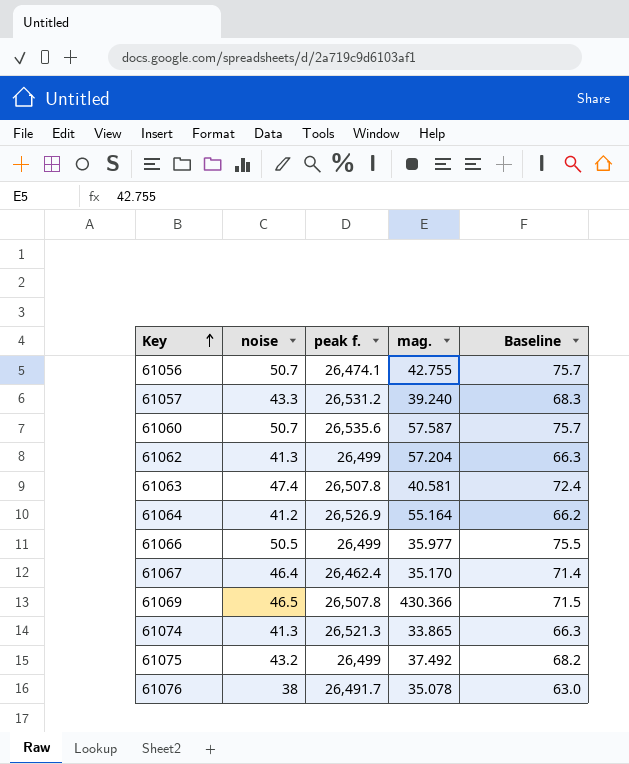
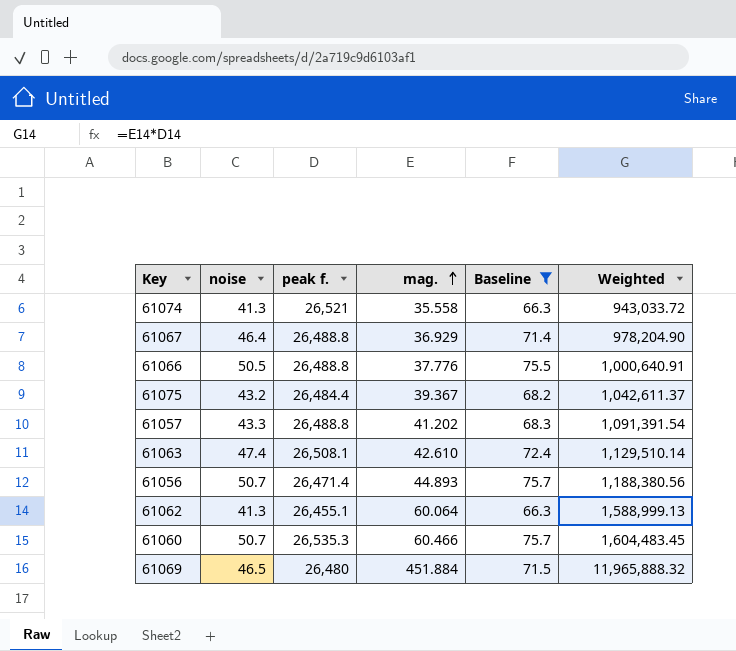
filter: none -> Baseline >= 66.3
row order: Key ascending -> mag. ascending
column Weighted | formula: none -> [peak f.] * [mag.]
61074 | peak f.: 26,521.3 -> 26,521
61074 | mag.: 33.865 -> 35.558
61067 | peak f.: 26,462.4 -> 26,488.8
61067 | mag.: 35.170 -> 36.929
61066 | peak f.: 26,499 -> 26,488.8
61066 | mag.: 35.977 -> 37.776
61075 | peak f.: 26,499 -> 26,484.4
61075 | mag.: 37.492 -> 39.367
61057 | peak f.: 26,531.2 -> 26,488.8
61057 | mag.: 39.240 -> 41.202
61063 | peak f.: 26,507.8 -> 26,508.1
61063 | mag.: 40.581 -> 42.610
61056 | peak f.: 26,474.1 -> 26,471.4
61056 | mag.: 42.755 -> 44.893
61062 | peak f.: 26,499 -> 26,455.1
61062 | mag.: 57.204 -> 60.064
61060 | peak f.: 26,535.6 -> 26,535.3
61060 | mag.: 57.587 -> 60.466
61069 | peak f.: 26,507.8 -> 26,480
61069 | mag.: 430.366 -> 451.884

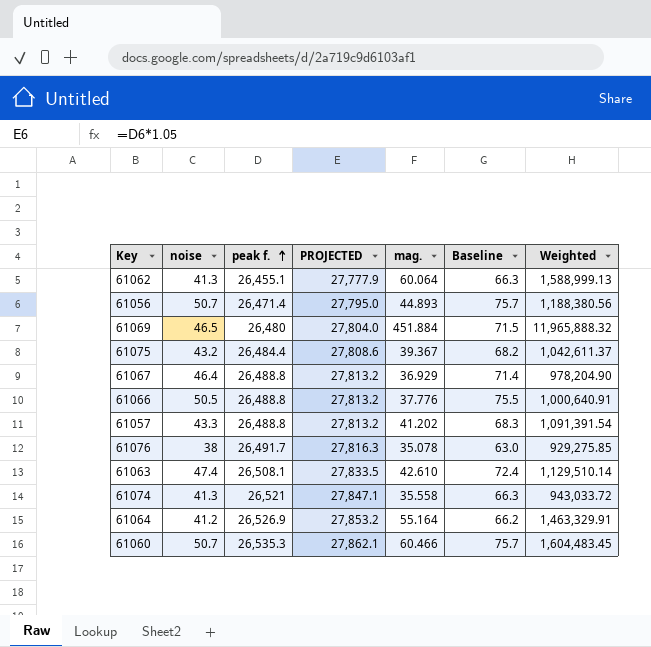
filter: Baseline >= 66.3 -> none
row order: mag. ascending -> peak f. ascending
column PROJECTED | formula: none -> [peak f.] * 1.05

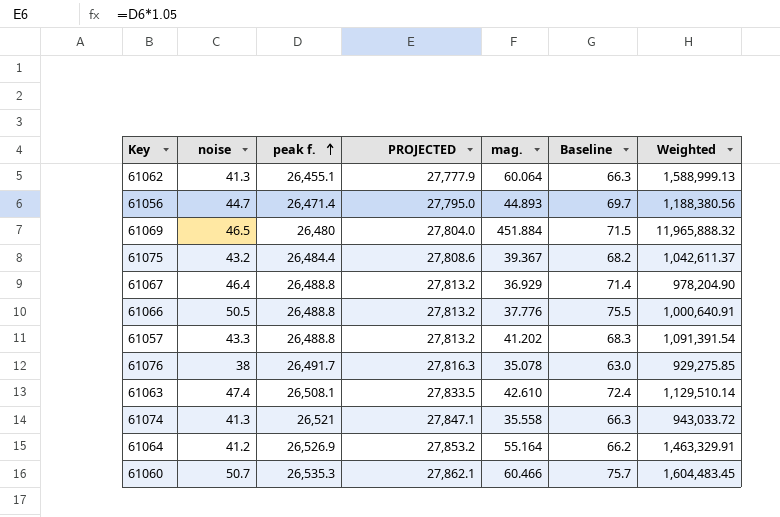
61056 | noise: 50.7 -> 44.7
61056 | Baseline: 75.7 -> 69.7

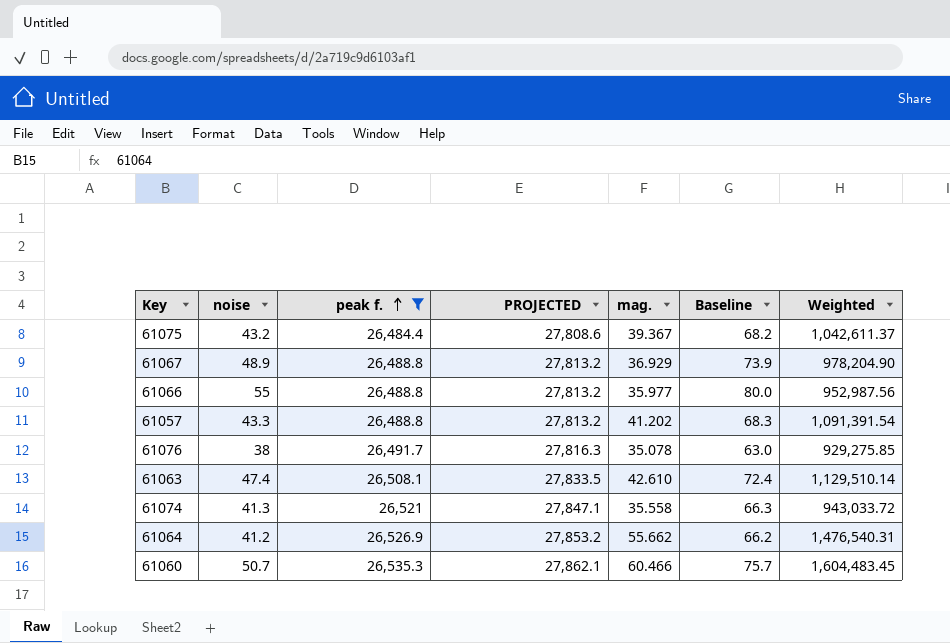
filter: none -> peak f. >= 26,484.4
61067 | noise: 46.4 -> 48.9
61067 | Baseline: 71.4 -> 73.9
61066 | noise: 50.5 -> 55
61066 | mag.: 37.776 -> 35.977
61066 | Baseline: 75.5 -> 80.0
61066 | Weighted: 1,000,640.91 -> 952,987.56
61064 | mag.: 55.164 -> 55.662
61064 | Weighted: 1,463,329.91 -> 1,476,540.31

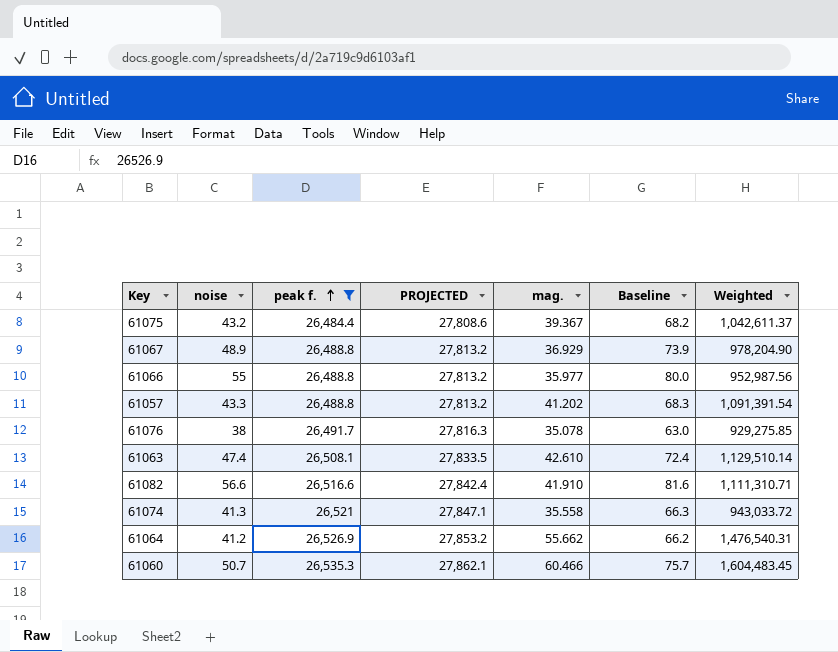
row 61082: none -> 56.6 | 26,516.6 | 27,842.4 | 41.910 | 81.6 | 1,111,310.71

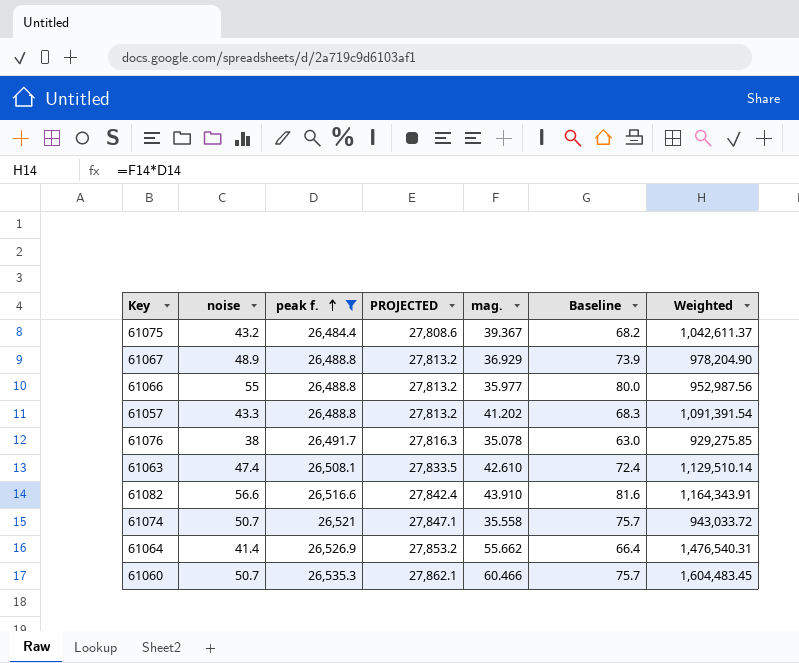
61082 | mag.: 41.910 -> 43.910
61082 | Weighted: 1,111,310.71 -> 1,164,343.91
61074 | noise: 41.3 -> 50.7
61074 | Baseline: 66.3 -> 75.7
61064 | noise: 41.2 -> 41.4
61064 | Baseline: 66.2 -> 66.4

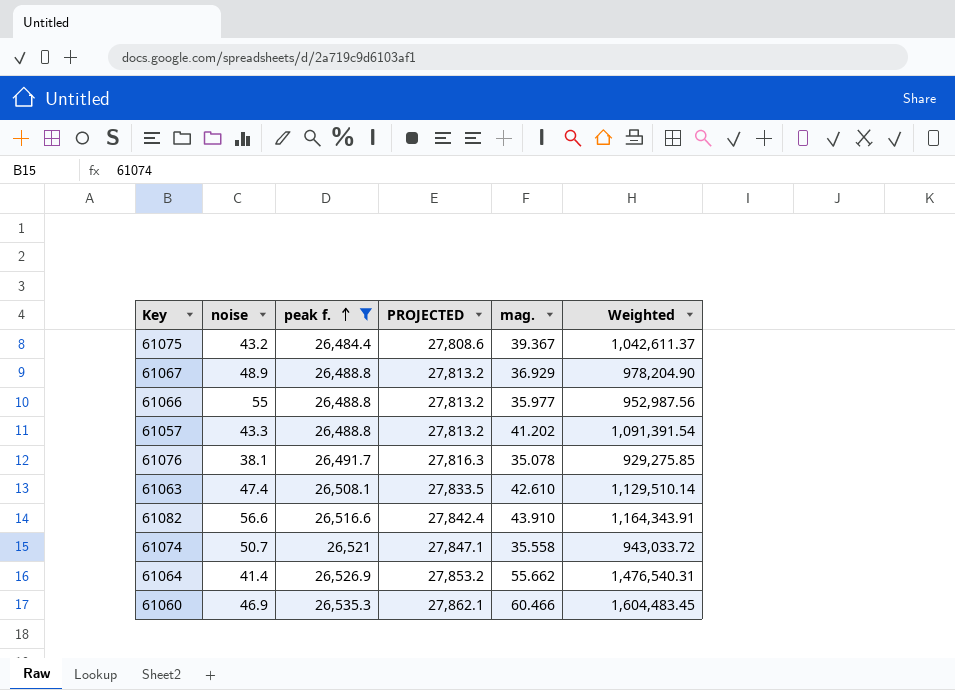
column Baseline | formula: [noise] + 25 -> none
61076 | noise: 38 -> 38.1
61060 | noise: 50.7 -> 46.9

